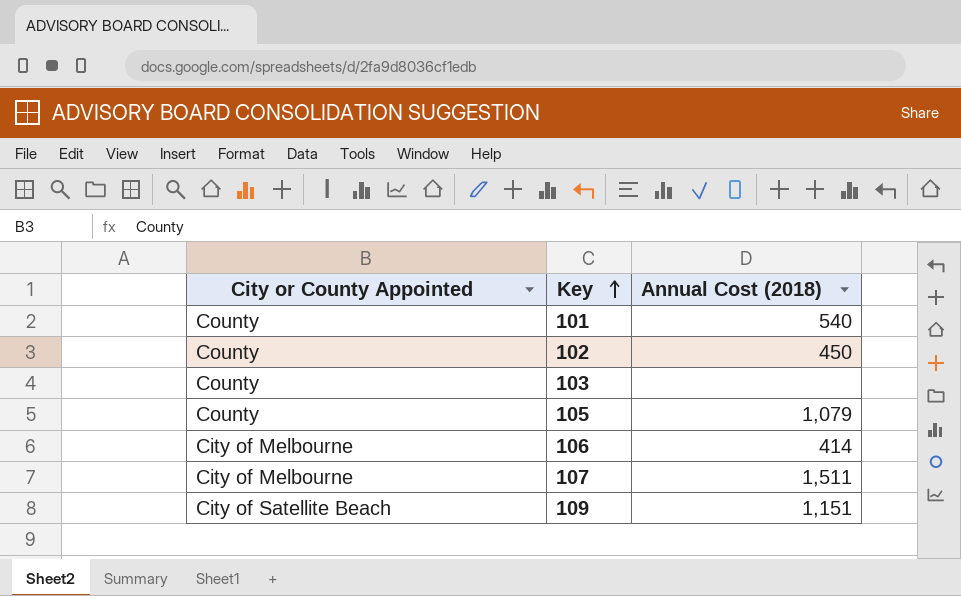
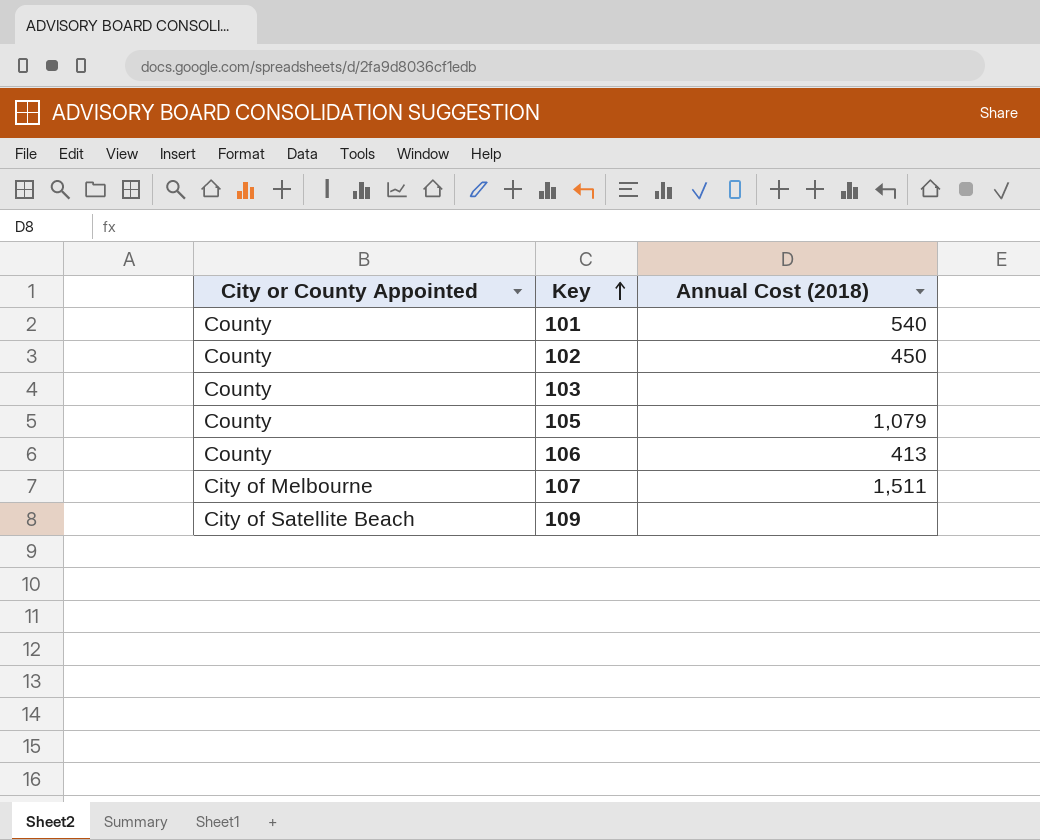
106 | City or County Appointed: City of Melbourne -> County
106 | Annual Cost (2018): 414 -> 413
109 | Annual Cost (2018): 1,151 -> none

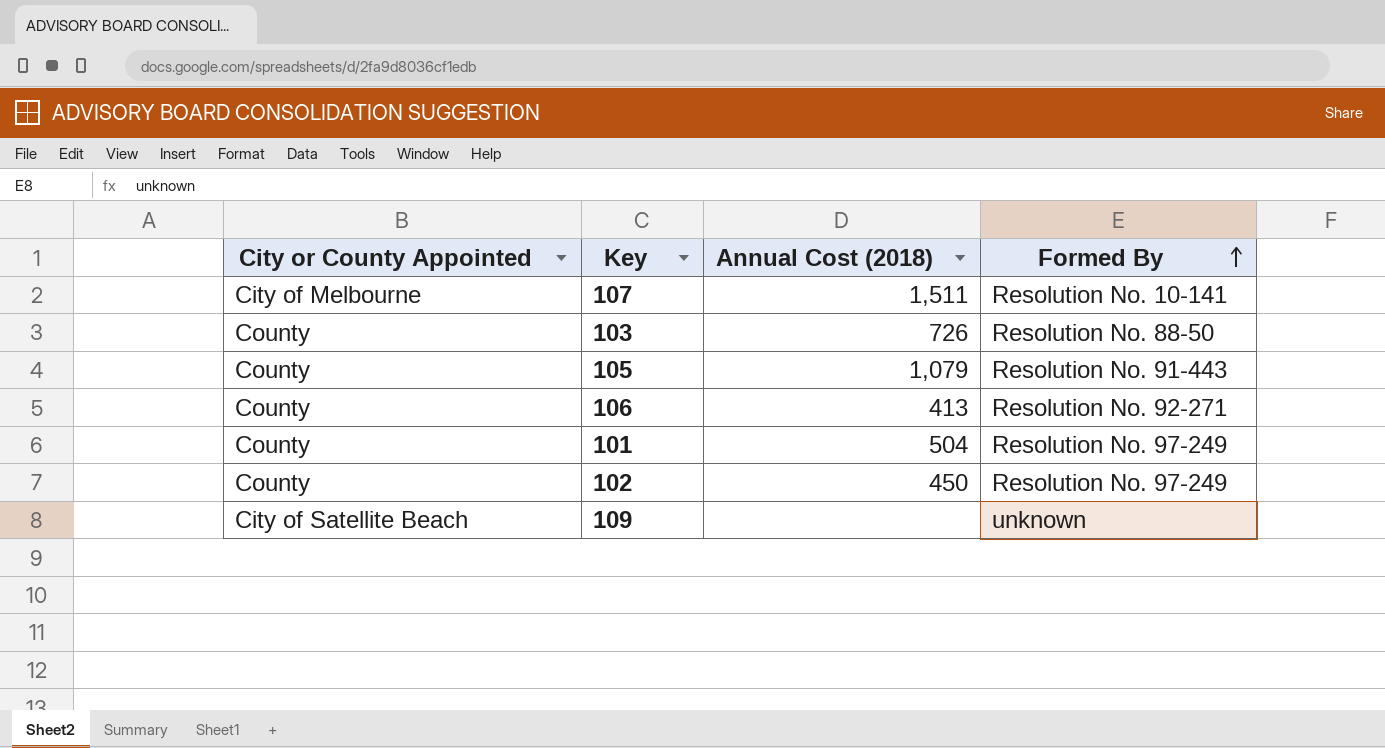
row order: Key ascending -> Formed By ascending
column Formed By | position: none -> 4
103 | Annual Cost (2018): none -> 726
101 | Annual Cost (2018): 540 -> 504

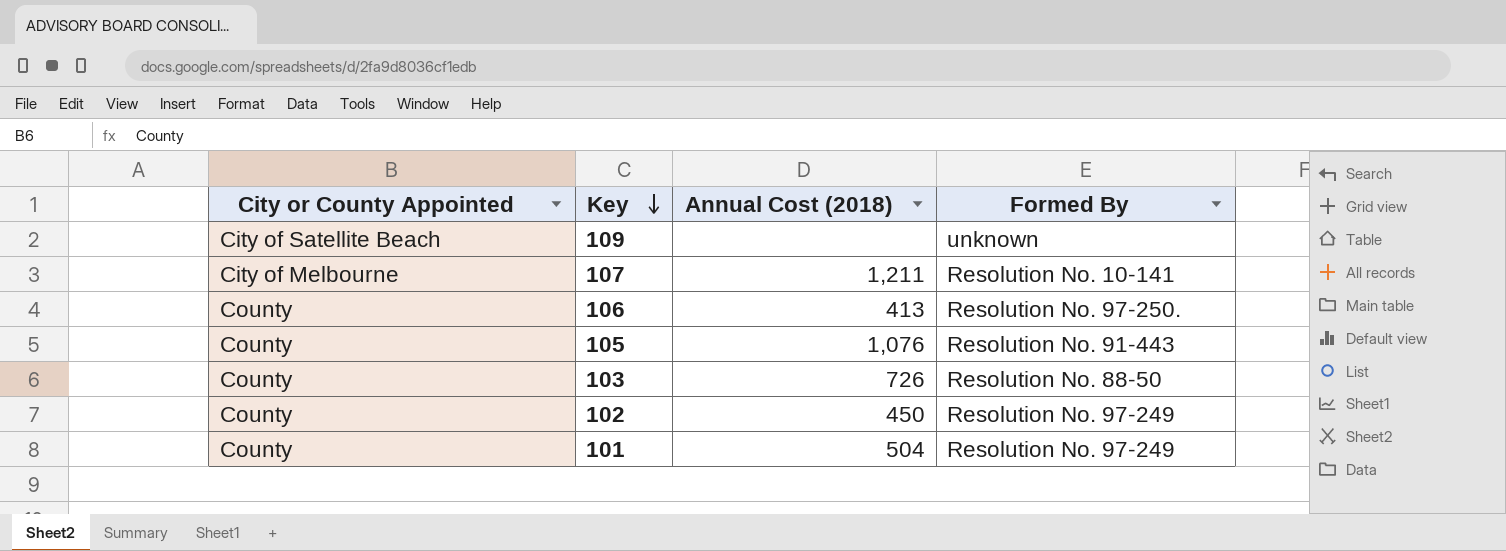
row order: Formed By ascending -> Key descending
107 | Annual Cost (2018): 1,511 -> 1,211
106 | Formed By: Resolution No. 92-271 -> Resolution No. 97-250.
105 | Annual Cost (2018): 1,079 -> 1,076

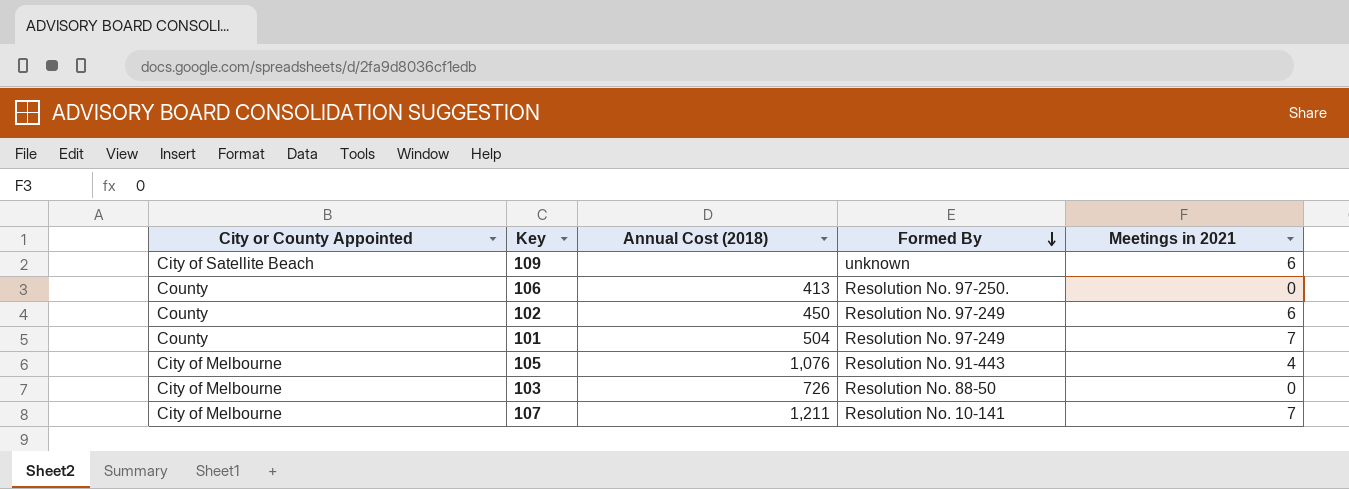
row order: Key descending -> Formed By descending
column Meetings in 2021 | position: none -> 5
105 | City or County Appointed: County -> City of Melbourne
103 | City or County Appointed: County -> City of Melbourne

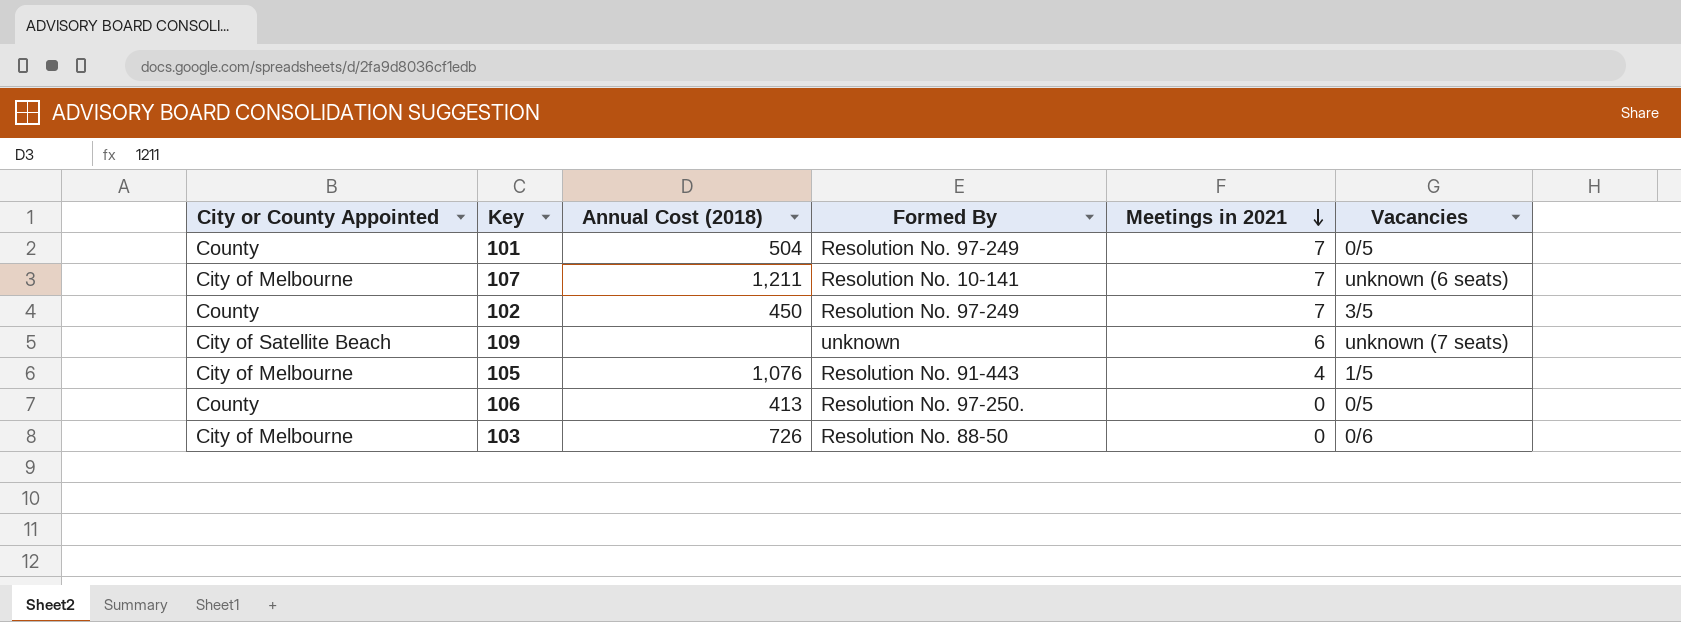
row order: Formed By descending -> Meetings in 2021 descending
column Vacancies | position: none -> 6
102 | Meetings in 2021: 6 -> 7

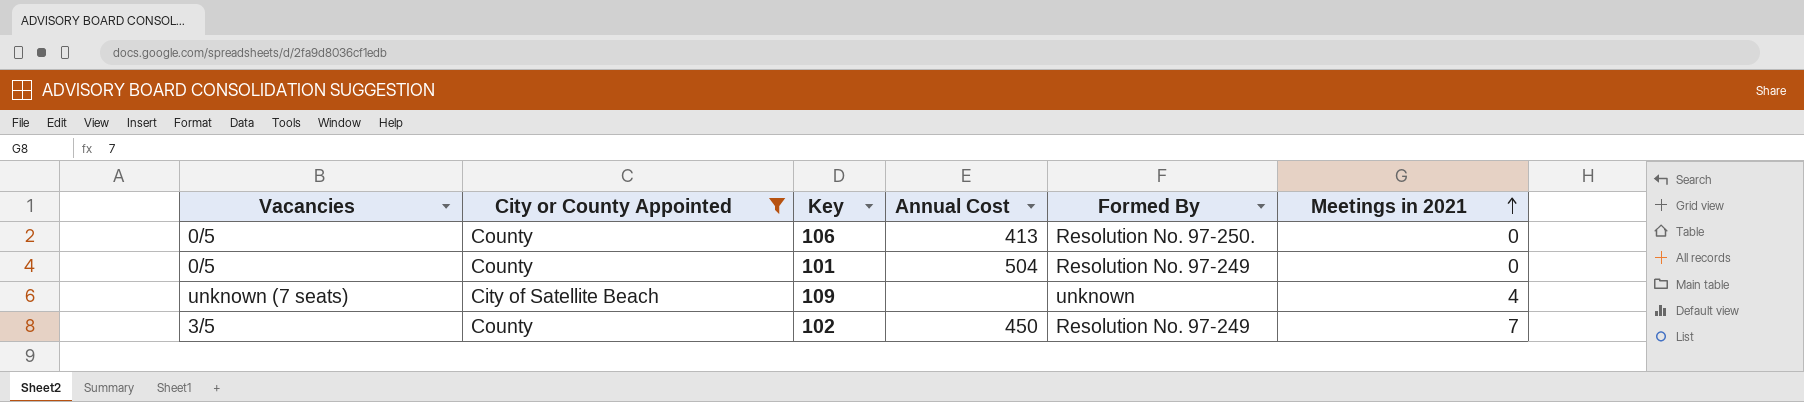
filter: none -> City or County Appointed != City of Melbourne
row order: Meetings in 2021 descending -> Meetings in 2021 ascending
column Vacancies | position: 6 -> 1
column name: Annual Cost (2018) -> Annual Cost
101 | Meetings in 2021: 7 -> 0
109 | Meetings in 2021: 6 -> 4

